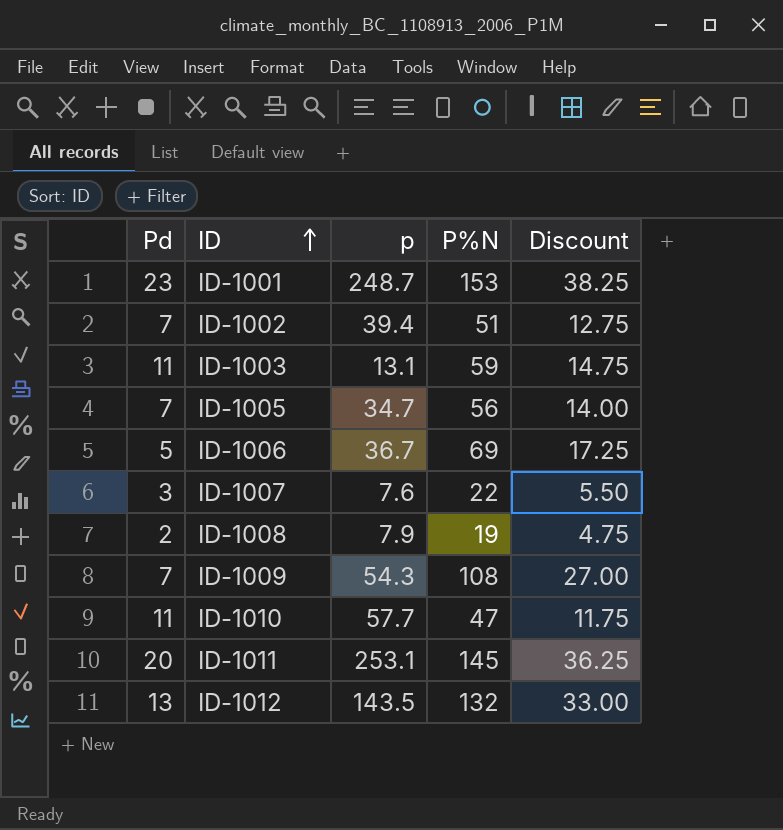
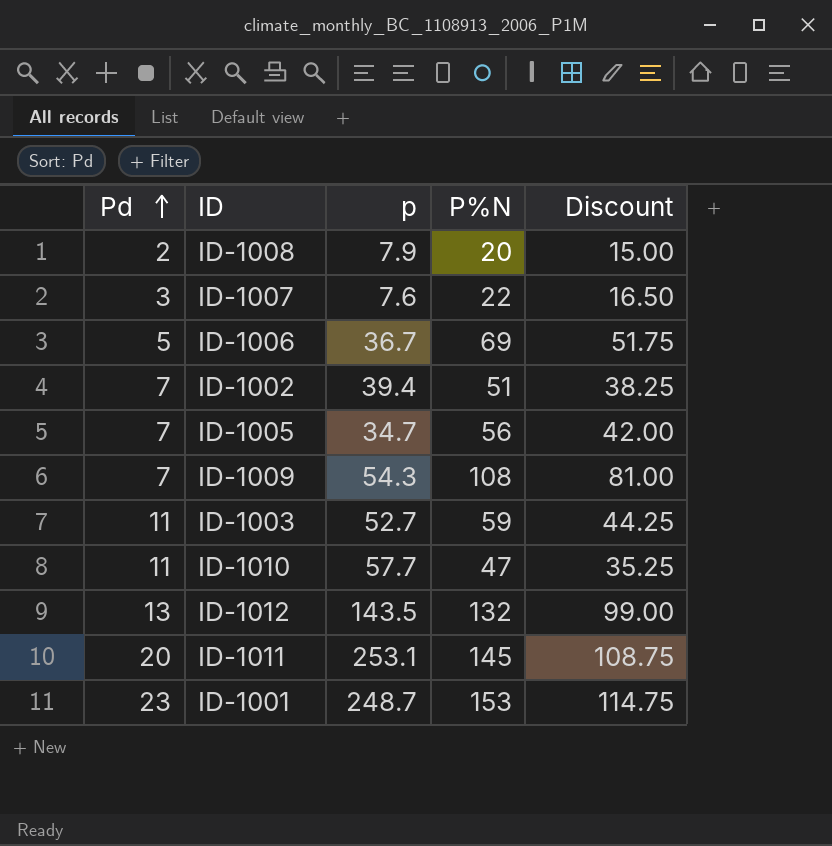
row order: ID ascending -> Pd ascending
column Discount | formula: [P%N] * 0.25 -> [P%N] * 0.75
ID-1008 | P%N: 19 -> 20
ID-1003 | p: 13.1 -> 52.7

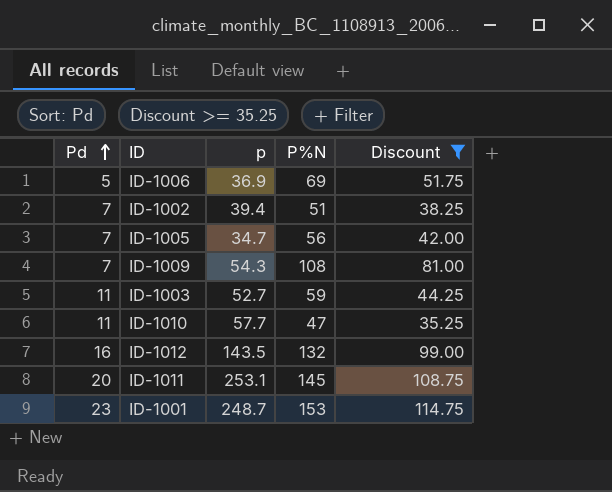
filter: none -> Discount >= 35.25
ID-1006 | p: 36.7 -> 36.9
ID-1012 | Pd: 13 -> 16

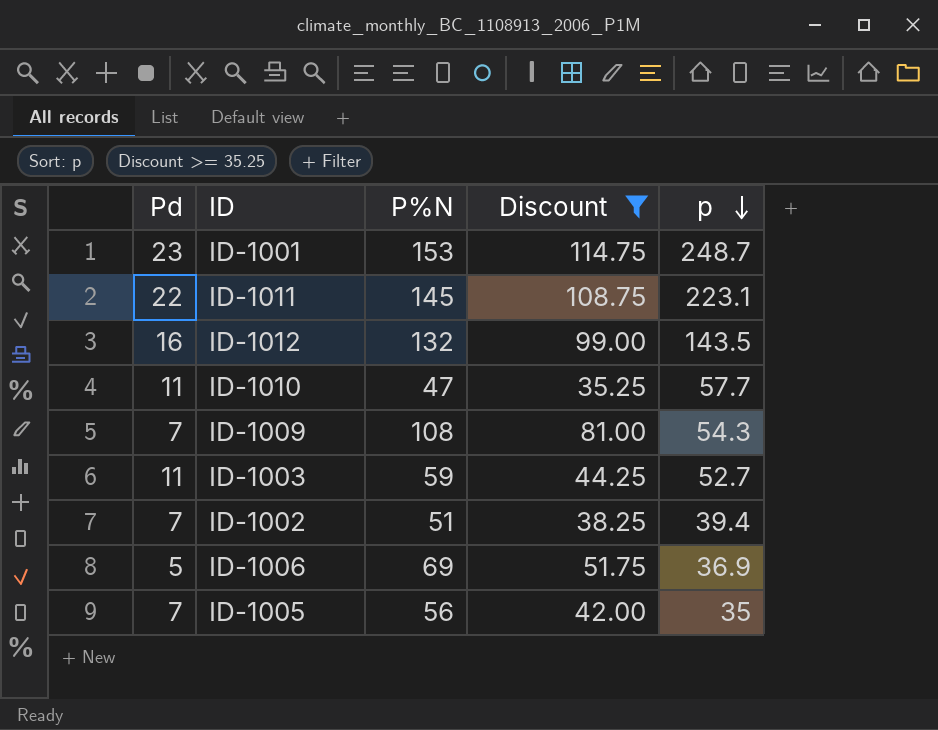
row order: Pd ascending -> p descending
column p | position: 3 -> 5
ID-1011 | Pd: 20 -> 22
ID-1011 | p: 253.1 -> 223.1
ID-1005 | p: 34.7 -> 35

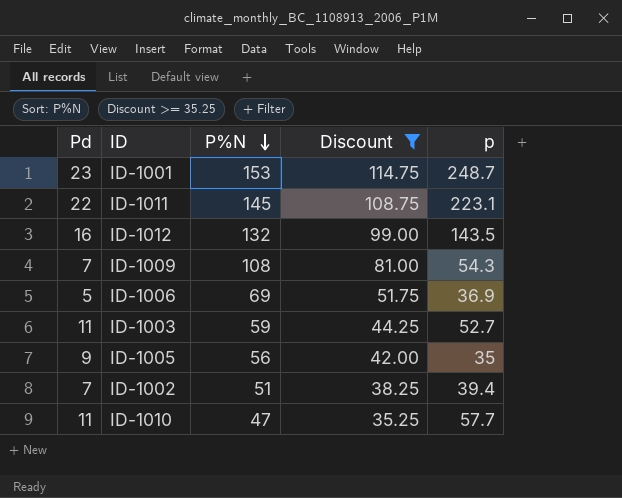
row order: p descending -> P%N descending
ID-1005 | Pd: 7 -> 9

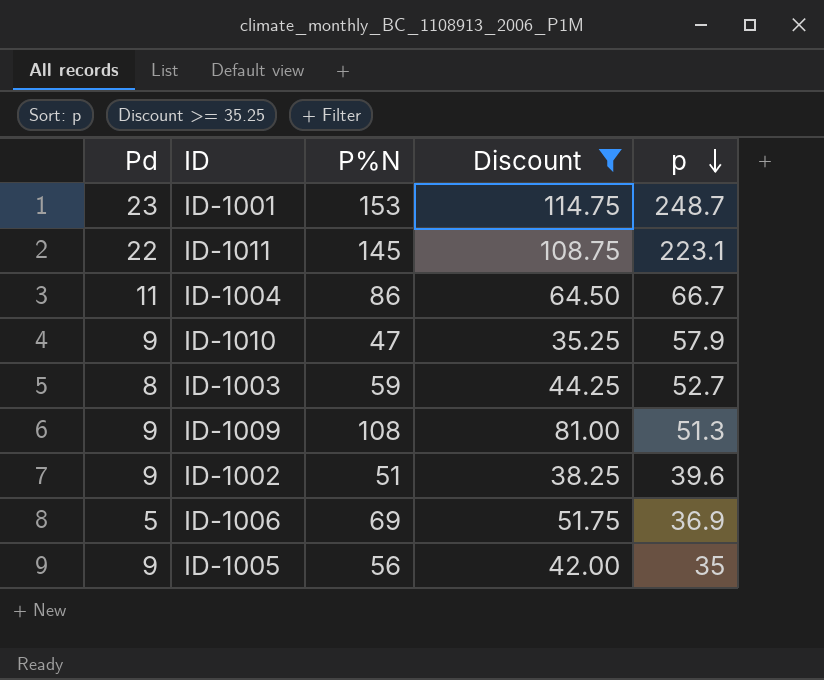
row order: P%N descending -> p descending
row ID-1012: 16 | 132 | 99.00 | 143.5 -> none
row ID-1004: none -> 11 | 86 | 64.50 | 66.7
ID-1010 | Pd: 11 -> 9
ID-1010 | p: 57.7 -> 57.9
ID-1003 | Pd: 11 -> 8
ID-1009 | Pd: 7 -> 9
ID-1009 | p: 54.3 -> 51.3
ID-1002 | Pd: 7 -> 9
ID-1002 | p: 39.4 -> 39.6

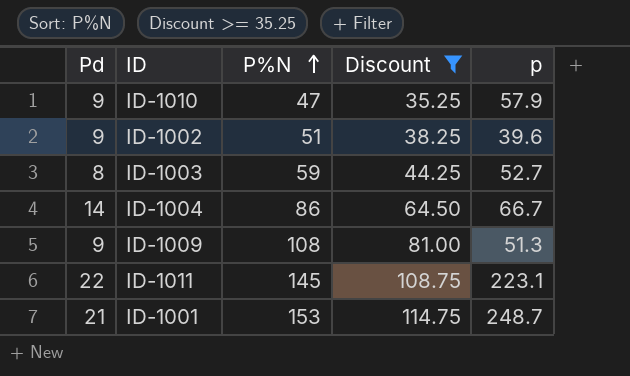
row order: p descending -> P%N ascending
row ID-1006: 5 | 69 | 51.75 | 36.9 -> none
row ID-1005: 9 | 56 | 42.00 | 35 -> none
ID-1004 | Pd: 11 -> 14
ID-1001 | Pd: 23 -> 21

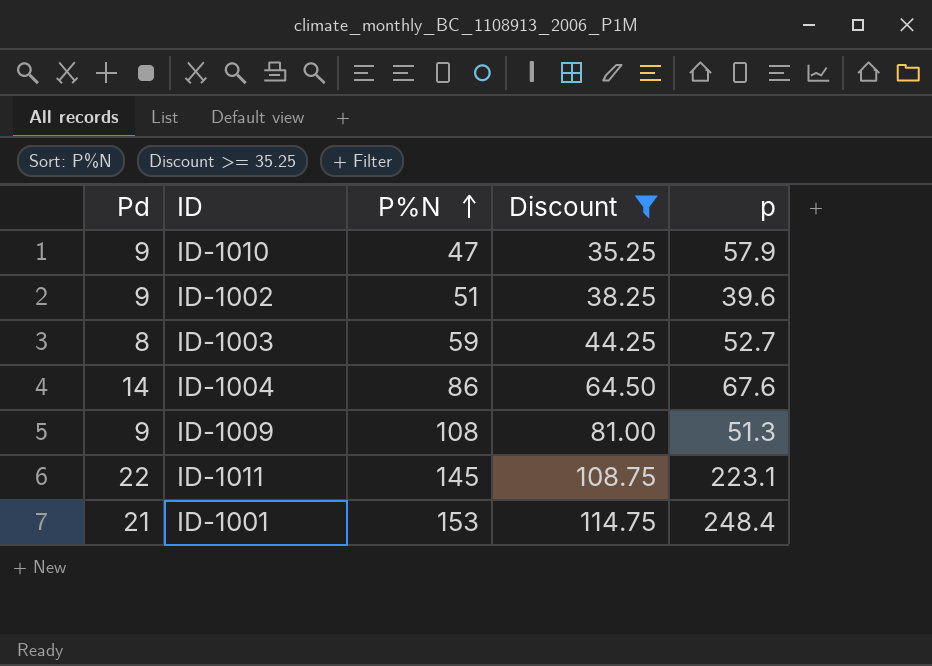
ID-1004 | p: 66.7 -> 67.6
ID-1001 | p: 248.7 -> 248.4

